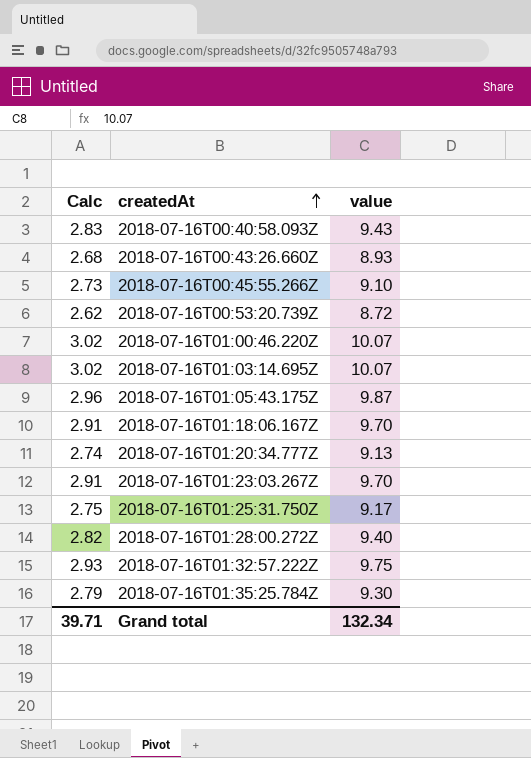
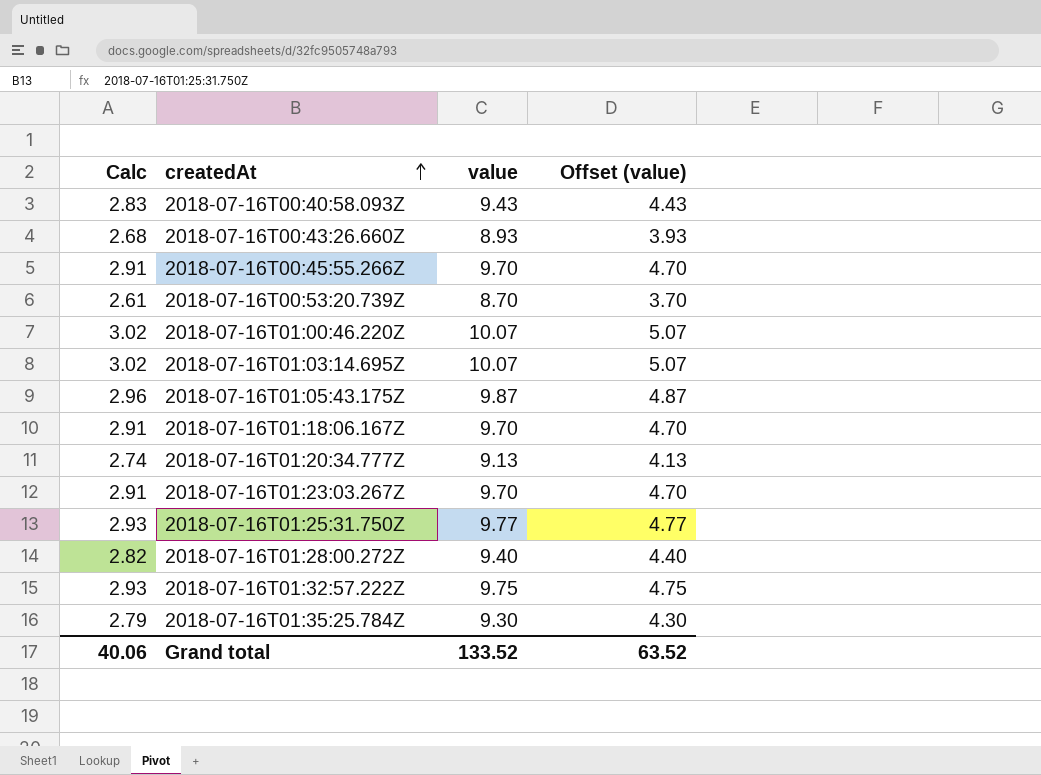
column Offset (value) | formula: none -> [value] - 5
2018-07-16T00:45:55.266Z | Calc: 2.73 -> 2.91
2018-07-16T00:45:55.266Z | value: 9.10 -> 9.70
2018-07-16T00:53:20.739Z | Calc: 2.62 -> 2.61
2018-07-16T00:53:20.739Z | value: 8.72 -> 8.70
2018-07-16T01:25:31.750Z | Calc: 2.75 -> 2.93
2018-07-16T01:25:31.750Z | value: 9.17 -> 9.77
Grand total | Calc: 39.71 -> 40.06
Grand total | value: 132.34 -> 133.52

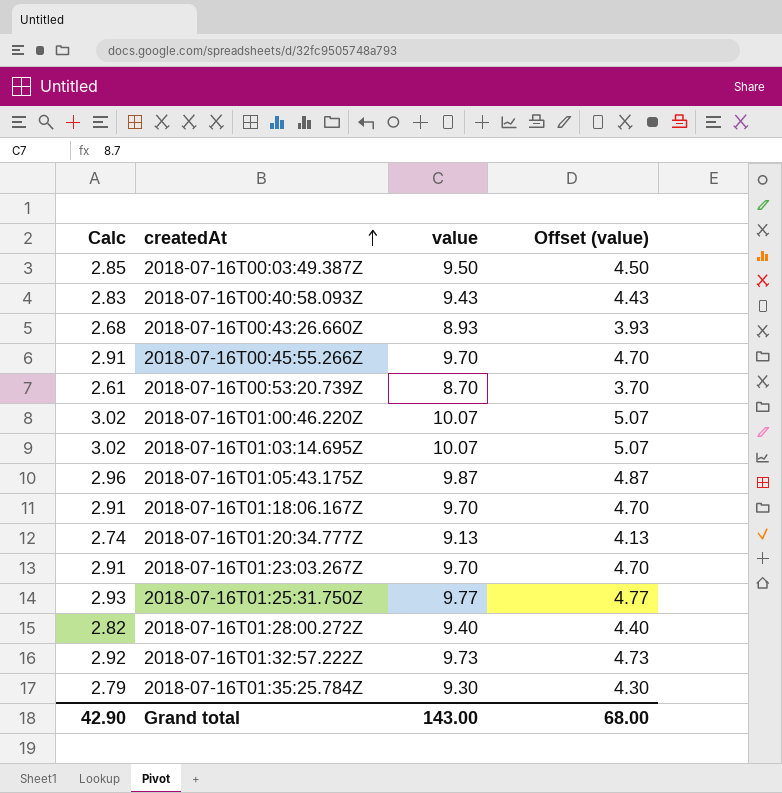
row 2018-07-16T00:03:49.387Z: none -> 2.85 | 9.50 | 4.50
2018-07-16T01:32:57.222Z | Calc: 2.93 -> 2.92
2018-07-16T01:32:57.222Z | value: 9.75 -> 9.73
2018-07-16T01:32:57.222Z | Offset (value): 4.75 -> 4.73
Grand total | Calc: 40.06 -> 42.90
Grand total | value: 133.52 -> 143.00
Grand total | Offset (value): 63.52 -> 68.00

